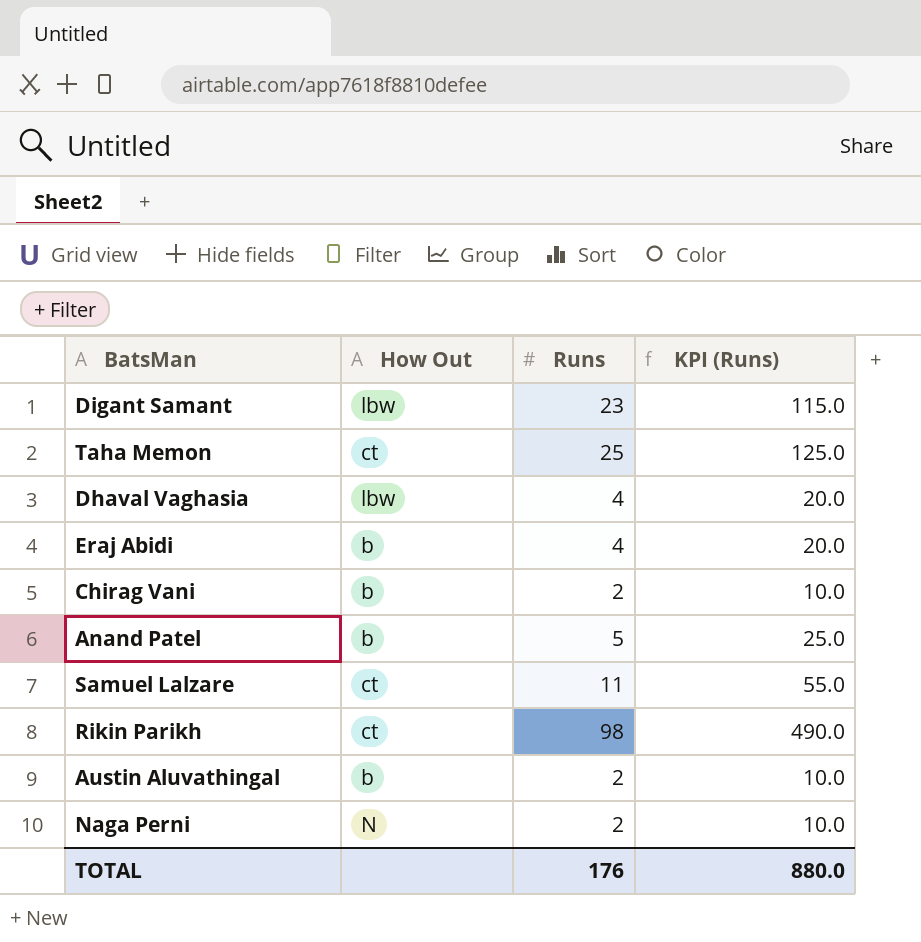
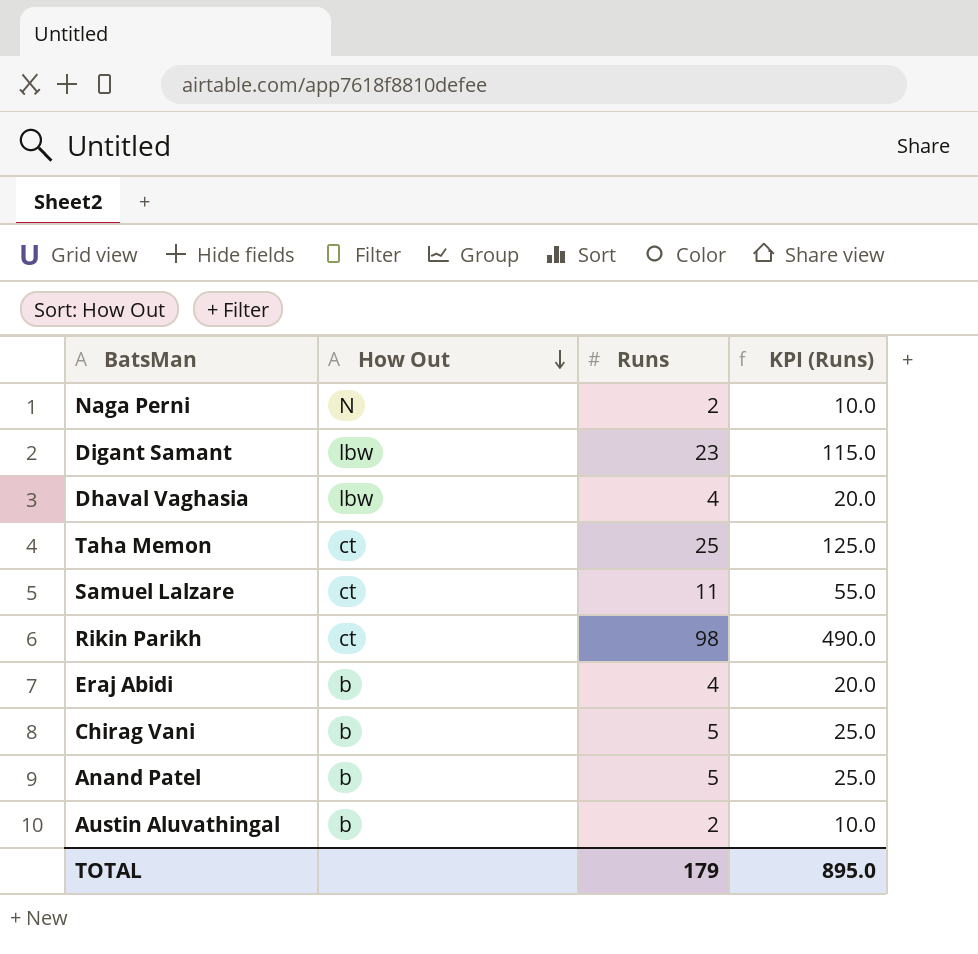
row order: none -> How Out descending
Chirag Vani | Runs: 2 -> 5
Chirag Vani | KPI (Runs): 10.0 -> 25.0
TOTAL | Runs: 176 -> 179
TOTAL | KPI (Runs): 880.0 -> 895.0

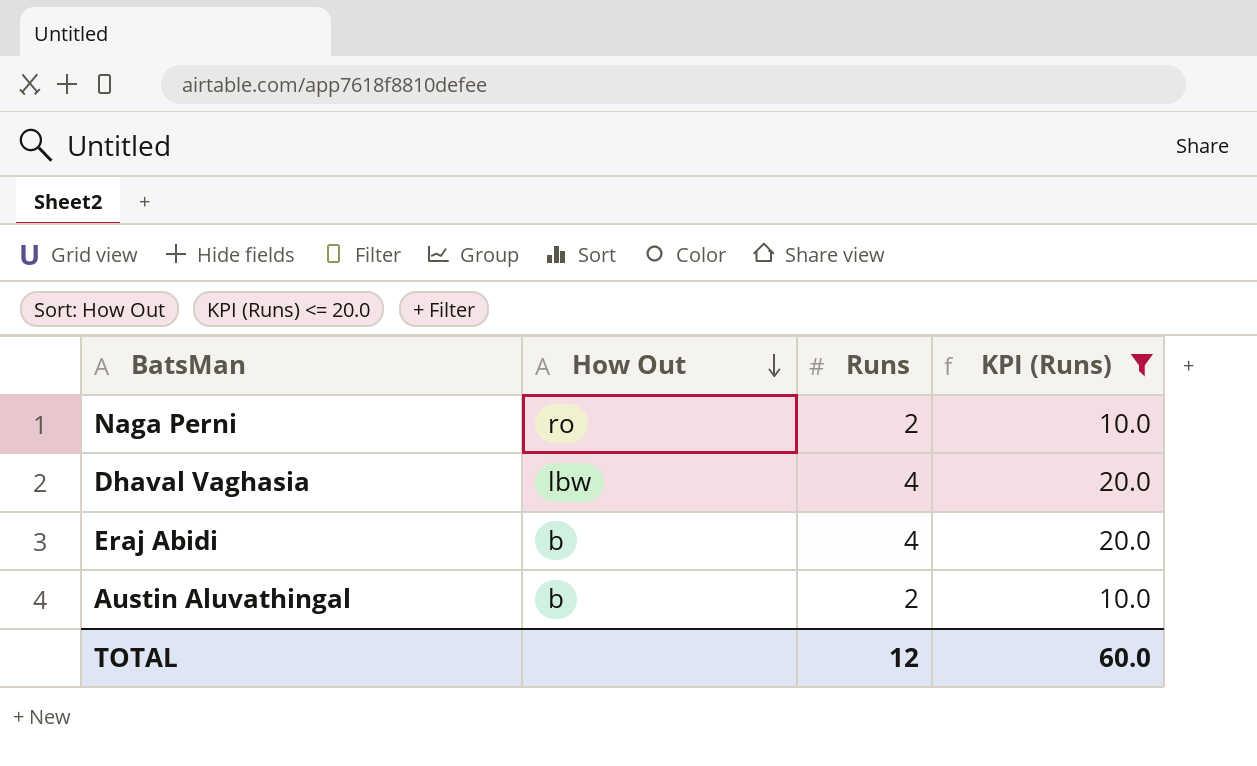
filter: none -> KPI (Runs) <= 20.0
Naga Perni | How Out: N -> ro
TOTAL | Runs: 179 -> 12
TOTAL | KPI (Runs): 895.0 -> 60.0

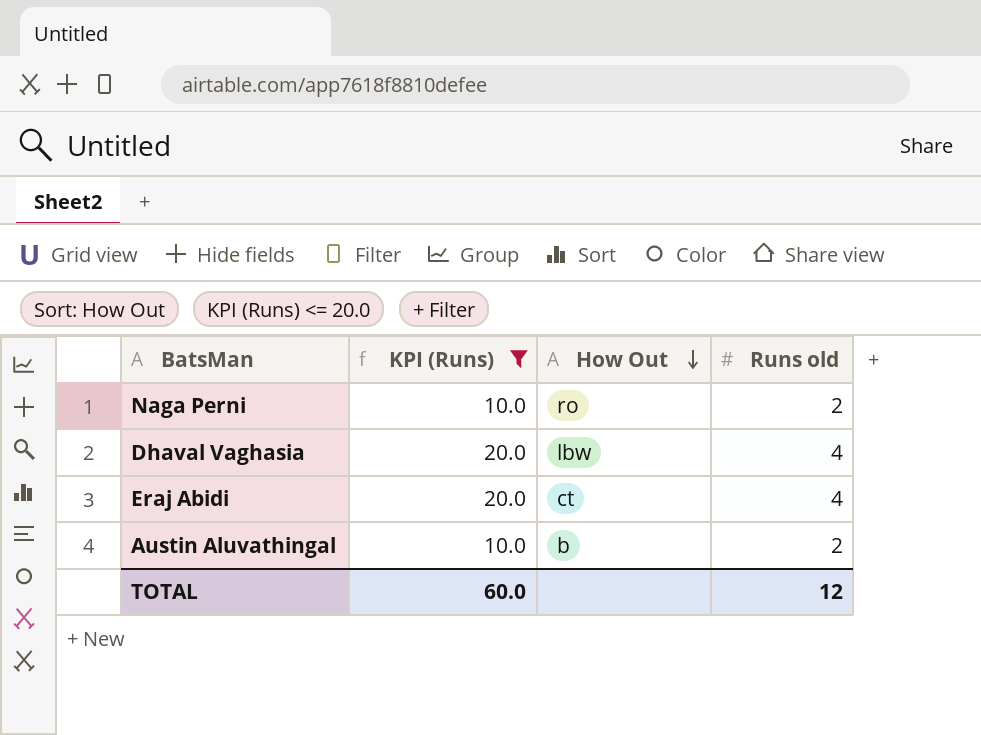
column KPI (Runs) | position: 4 -> 2
column name: Runs -> Runs old
Eraj Abidi | How Out: b -> ct

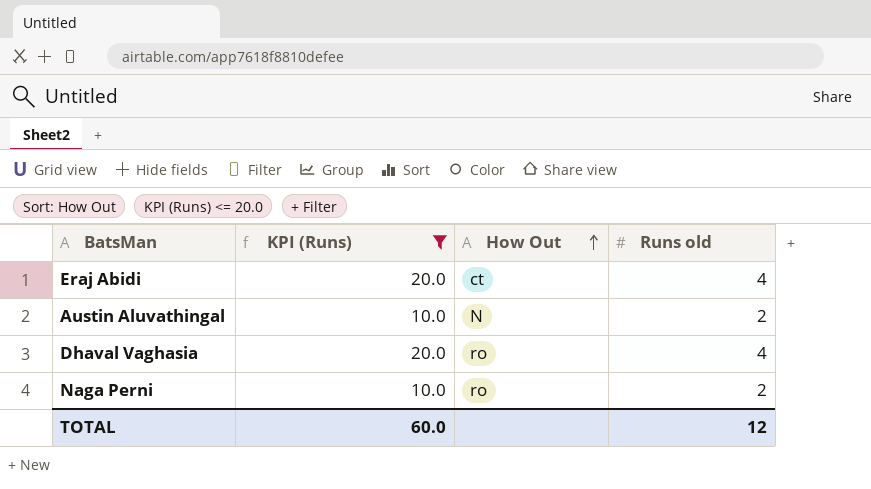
row order: How Out descending -> How Out ascending
Austin Aluvathingal | How Out: b -> N
Dhaval Vaghasia | How Out: lbw -> ro

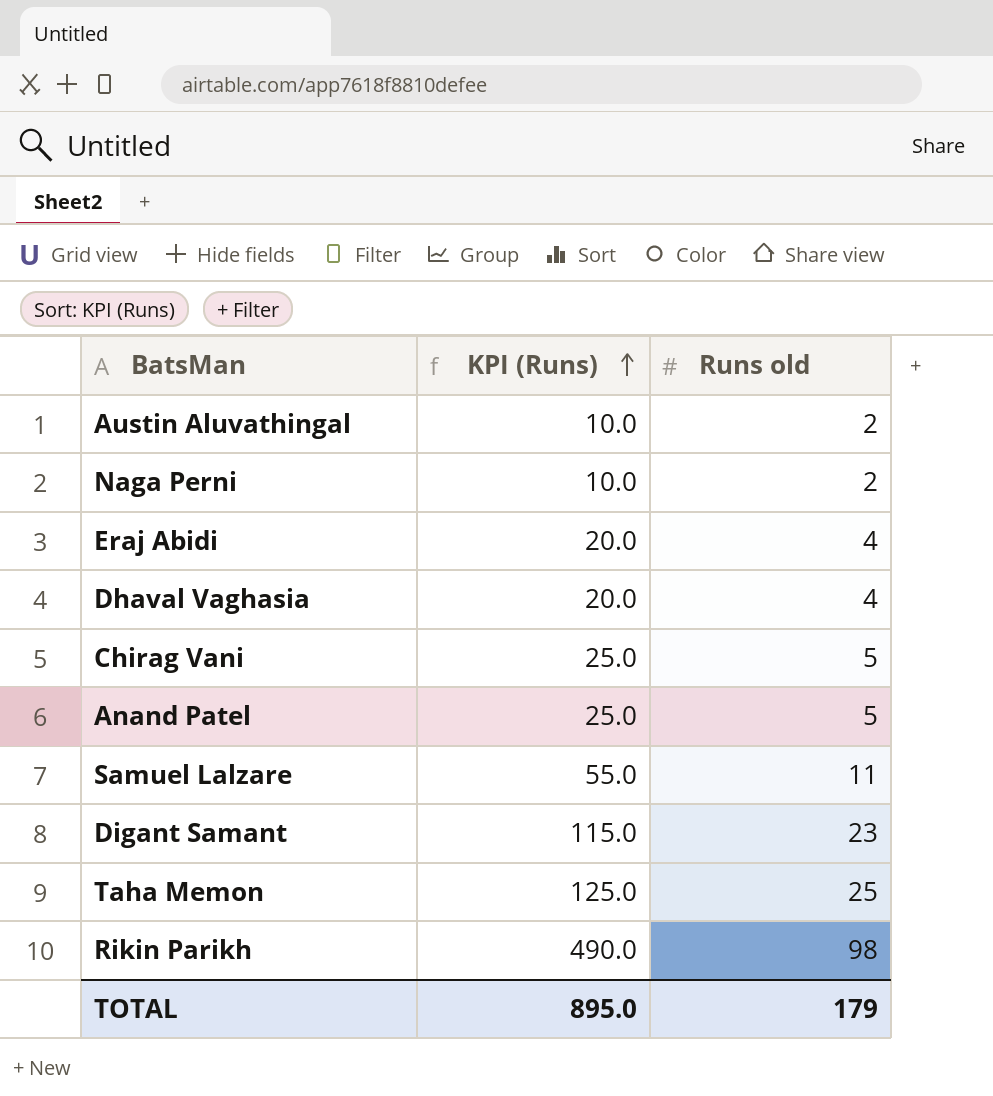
filter: KPI (Runs) <= 20.0 -> none
row order: How Out ascending -> KPI (Runs) ascending
column How Out | position: 3 -> none
TOTAL | KPI (Runs): 60.0 -> 895.0
TOTAL | Runs old: 12 -> 179

